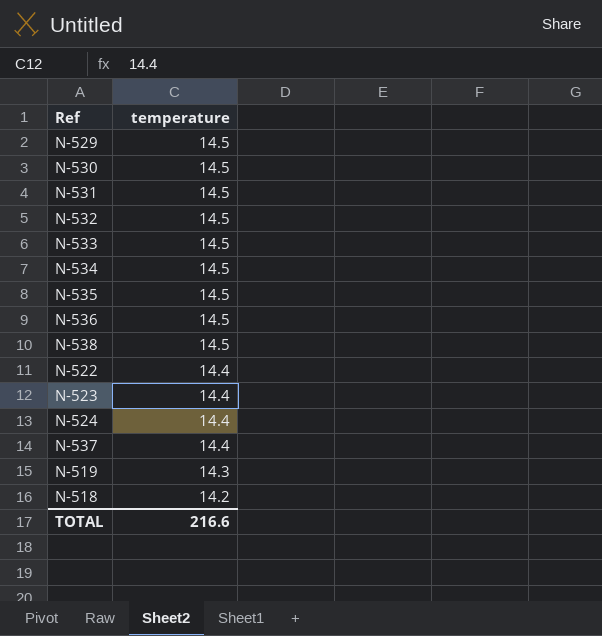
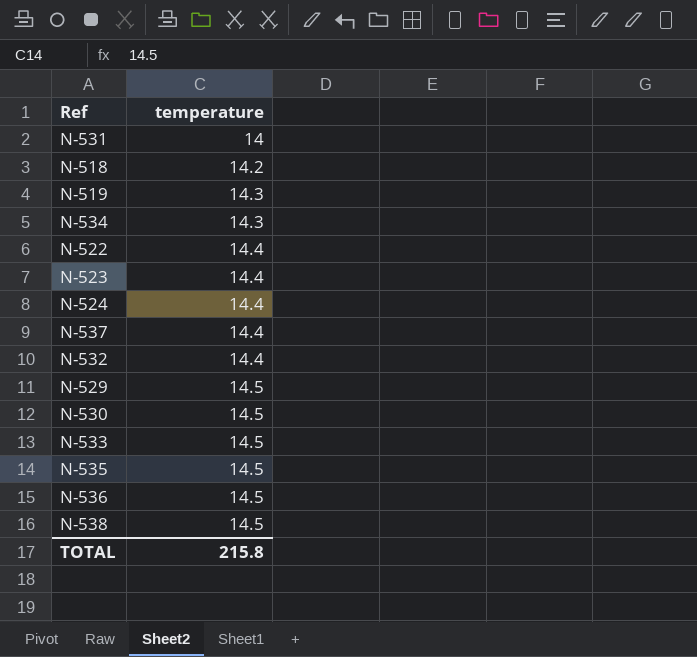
row order: temperature descending -> temperature ascending
N-531 | temperature: 14.5 -> 14
N-534 | temperature: 14.5 -> 14.3
N-532 | temperature: 14.5 -> 14.4
TOTAL | temperature: 216.6 -> 215.8

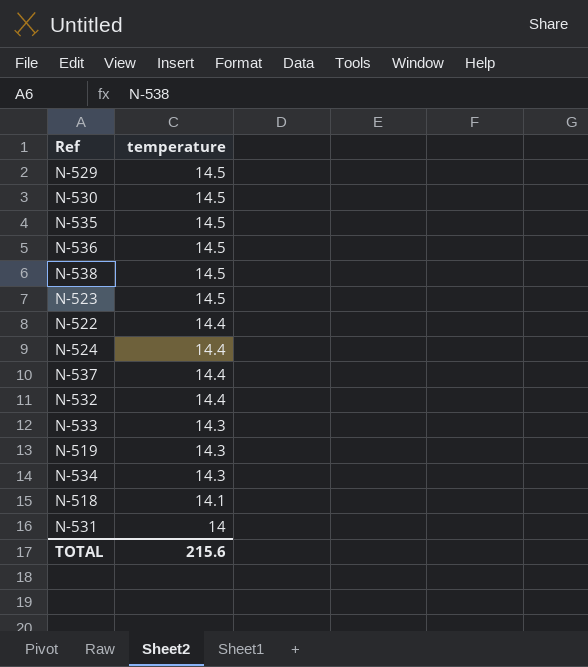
row order: temperature ascending -> temperature descending
N-523 | temperature: 14.4 -> 14.5
N-533 | temperature: 14.5 -> 14.3
N-518 | temperature: 14.2 -> 14.1
TOTAL | temperature: 215.8 -> 215.6

